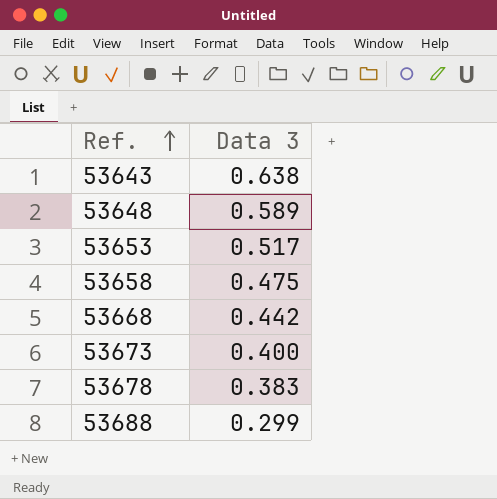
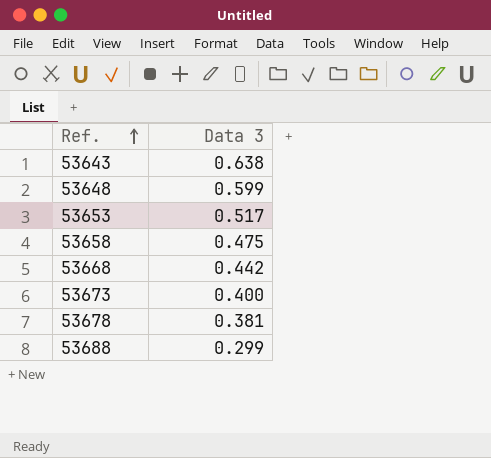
53648 | Data 3: 0.589 -> 0.599
53678 | Data 3: 0.383 -> 0.381

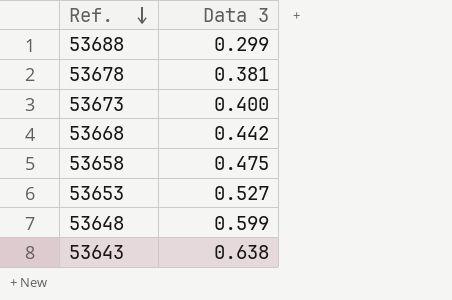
row order: Ref. ascending -> Ref. descending
53653 | Data 3: 0.517 -> 0.527

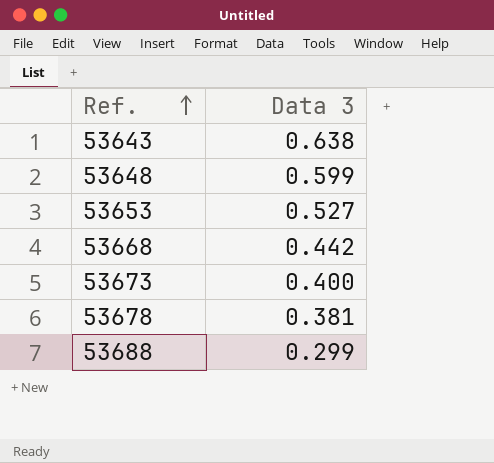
row order: Ref. descending -> Ref. ascending
row 53658: 0.475 -> none

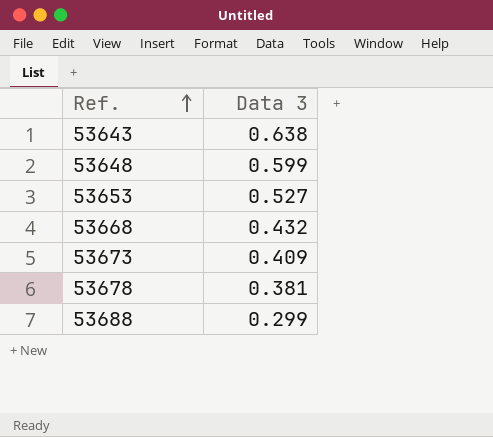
53668 | Data 3: 0.442 -> 0.432
53673 | Data 3: 0.400 -> 0.409

